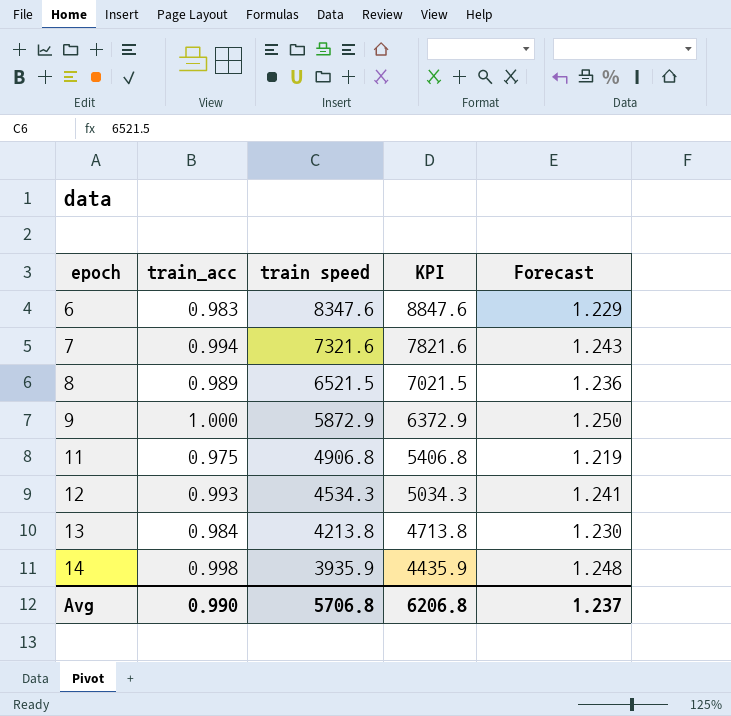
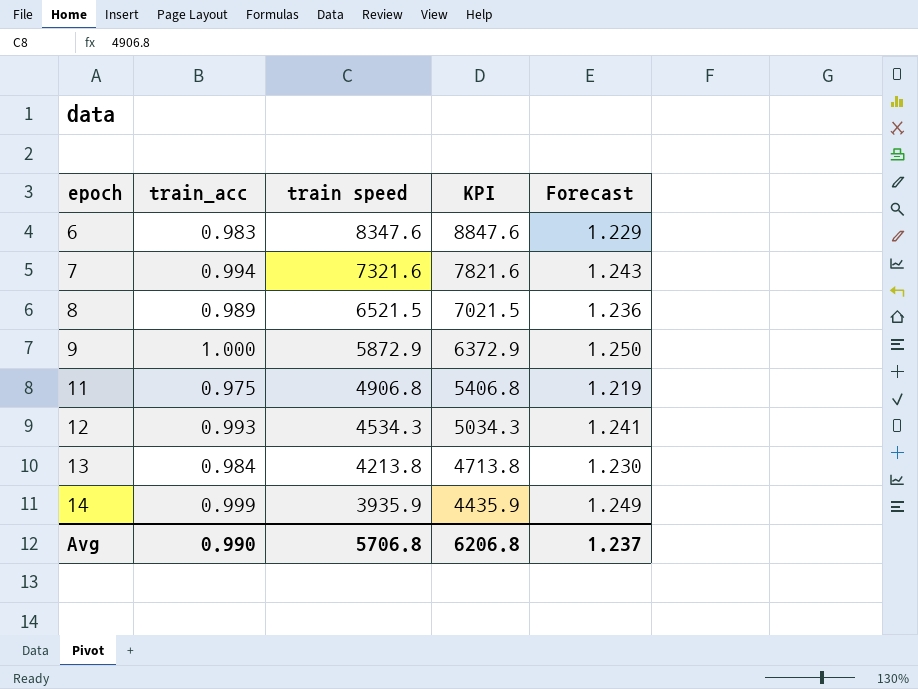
14 | train_acc: 0.998 -> 0.999
14 | Forecast: 1.248 -> 1.249

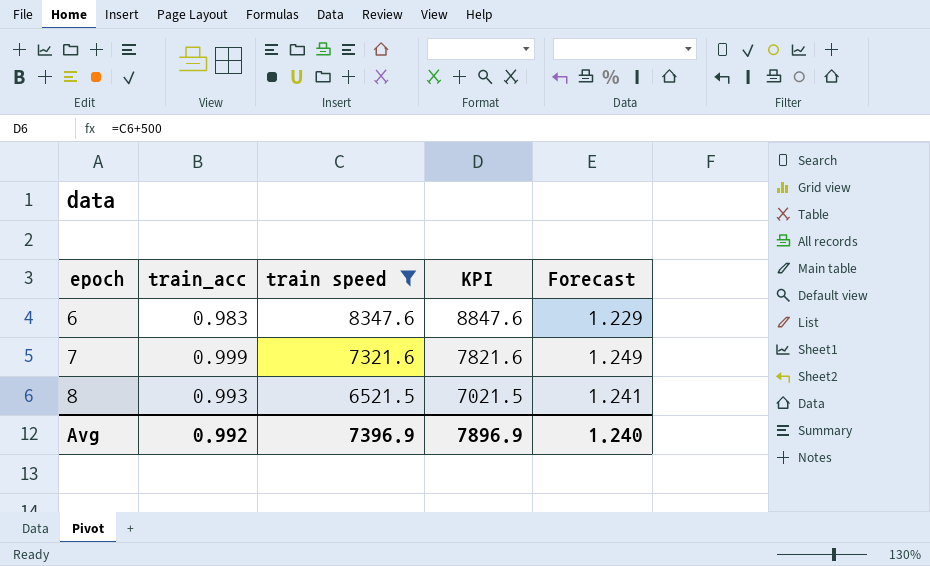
filter: none -> train speed >= 6521.5
7 | train_acc: 0.994 -> 0.999
7 | Forecast: 1.243 -> 1.249
8 | train_acc: 0.989 -> 0.993
8 | Forecast: 1.236 -> 1.241
Avg | train_acc: 0.990 -> 0.992
Avg | train speed: 5706.8 -> 7396.9
Avg | KPI: 6206.8 -> 7896.9
Avg | Forecast: 1.237 -> 1.240

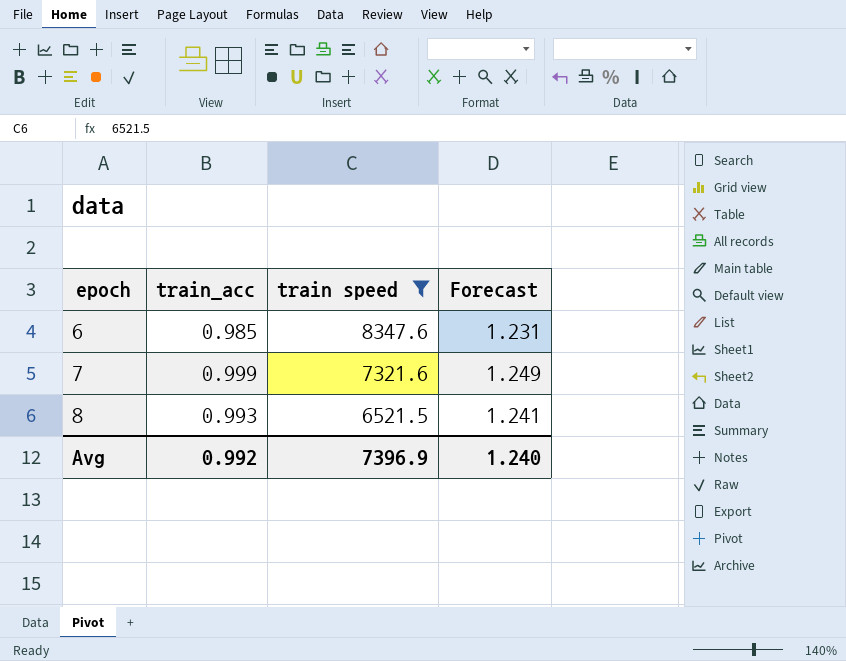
column KPI | formula: [train speed] + 500 -> none
6 | train_acc: 0.983 -> 0.985
6 | Forecast: 1.229 -> 1.231

